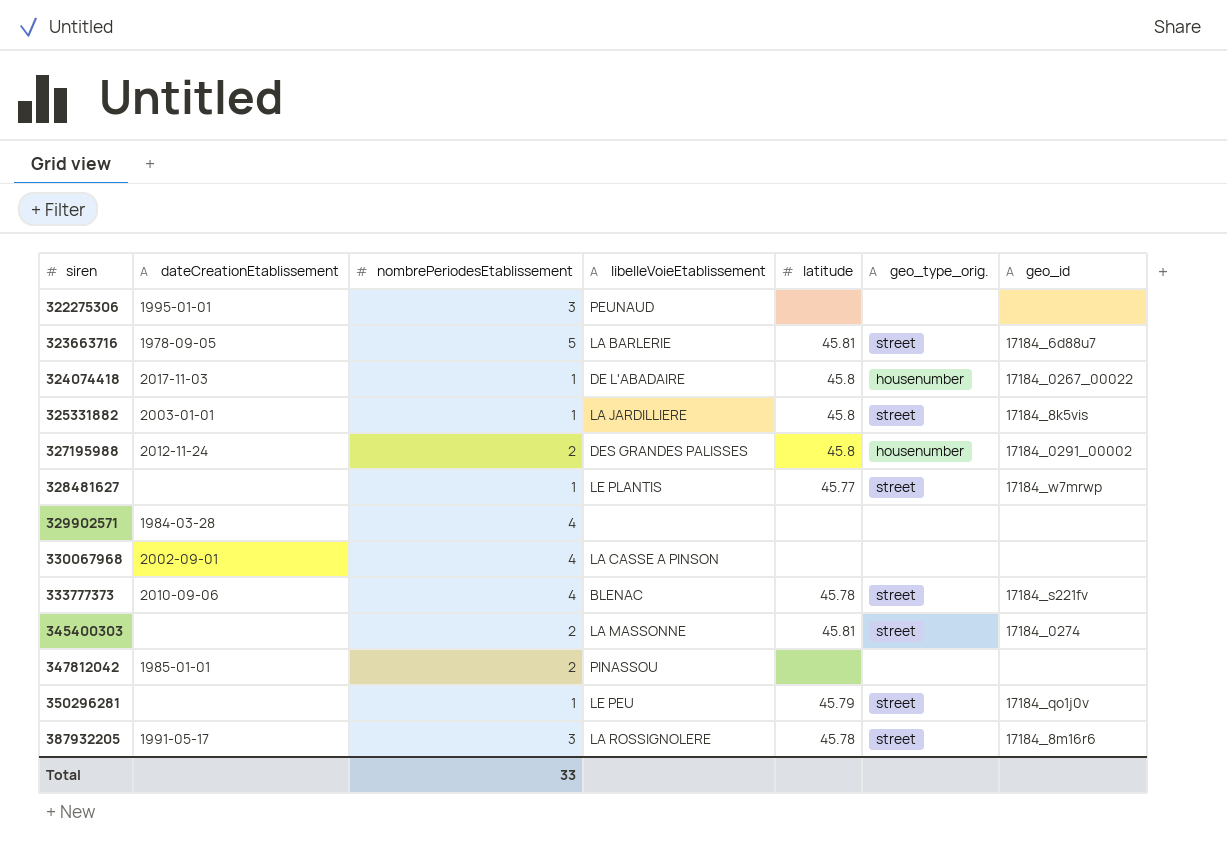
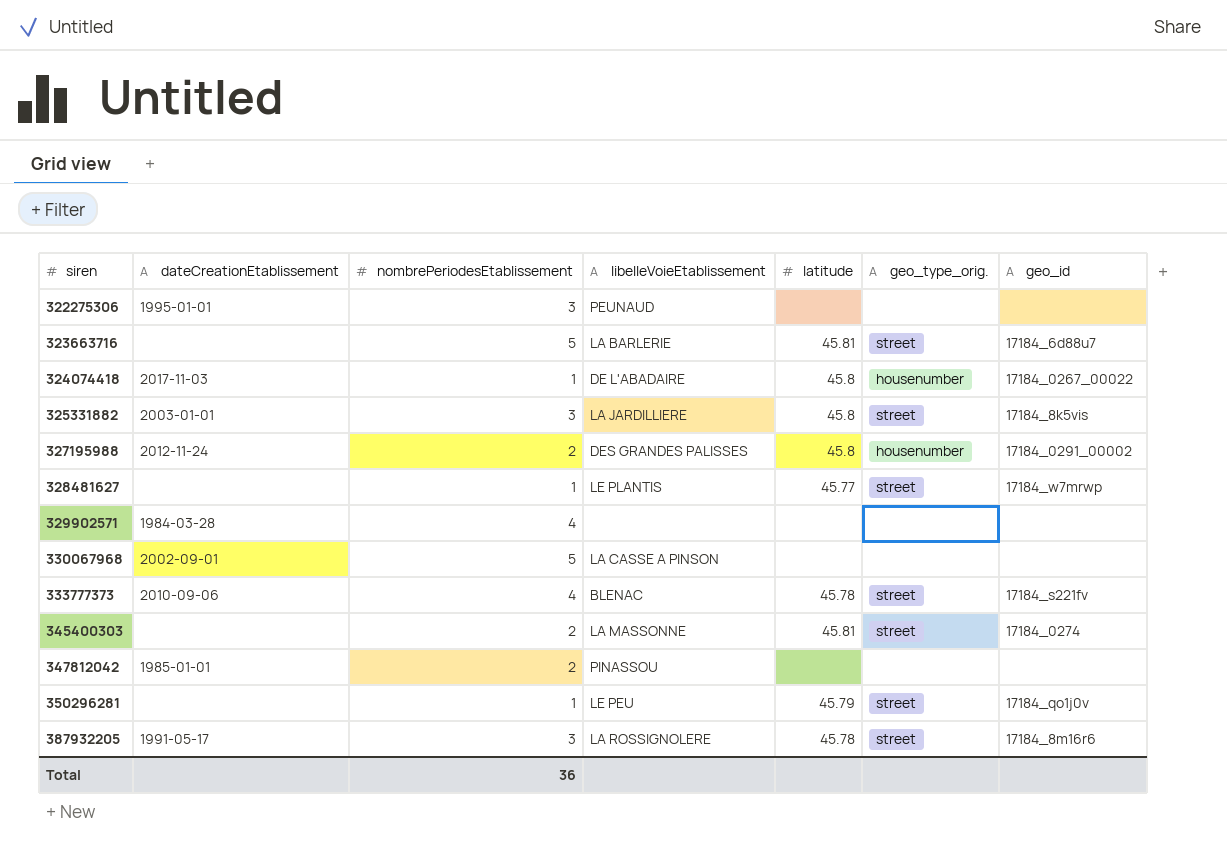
323663716 | dateCreationEtablissement: 1978-09-05 -> none
325331882 | nombrePeriodesEtablissement: 1 -> 3
330067968 | nombrePeriodesEtablissement: 4 -> 5
Total | nombrePeriodesEtablissement: 33 -> 36

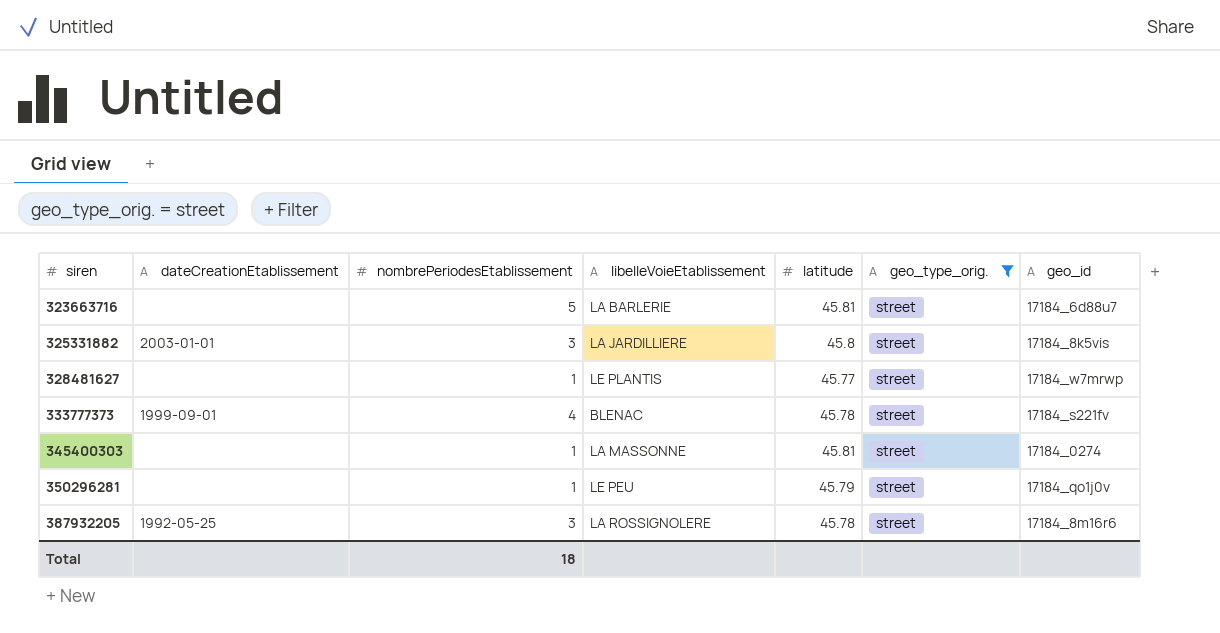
filter: none -> geo_type_orig. = street
333777373 | dateCreationEtablissement: 2010-09-06 -> 1999-09-01
345400303 | nombrePeriodesEtablissement: 2 -> 1
387932205 | dateCreationEtablissement: 1991-05-17 -> 1992-05-25
Total | nombrePeriodesEtablissement: 36 -> 18

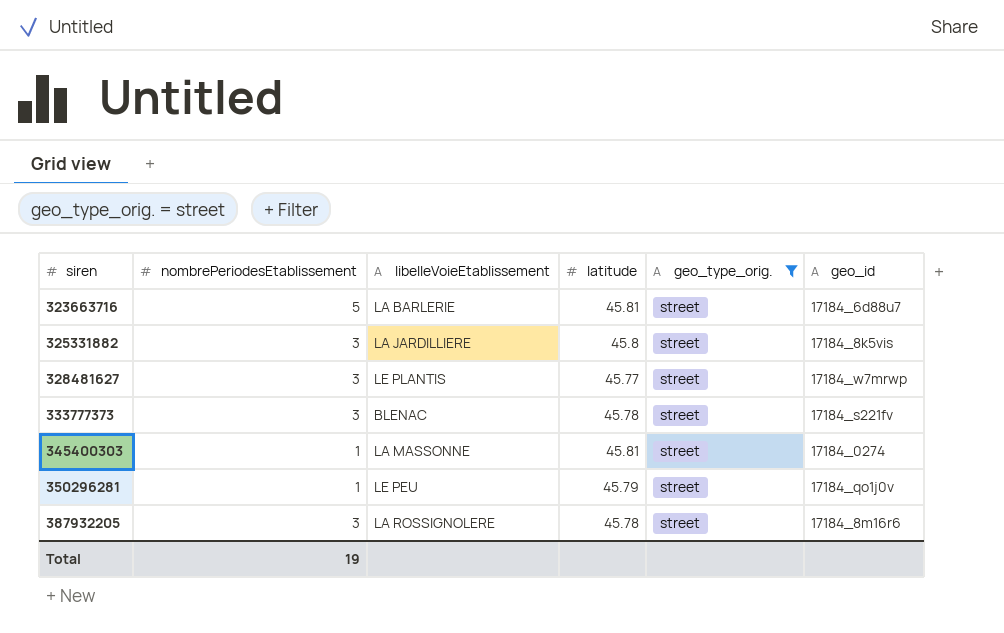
column dateCreationEtablissement | position: 2 -> none
328481627 | nombrePeriodesEtablissement: 1 -> 3
333777373 | nombrePeriodesEtablissement: 4 -> 3
Total | nombrePeriodesEtablissement: 18 -> 19

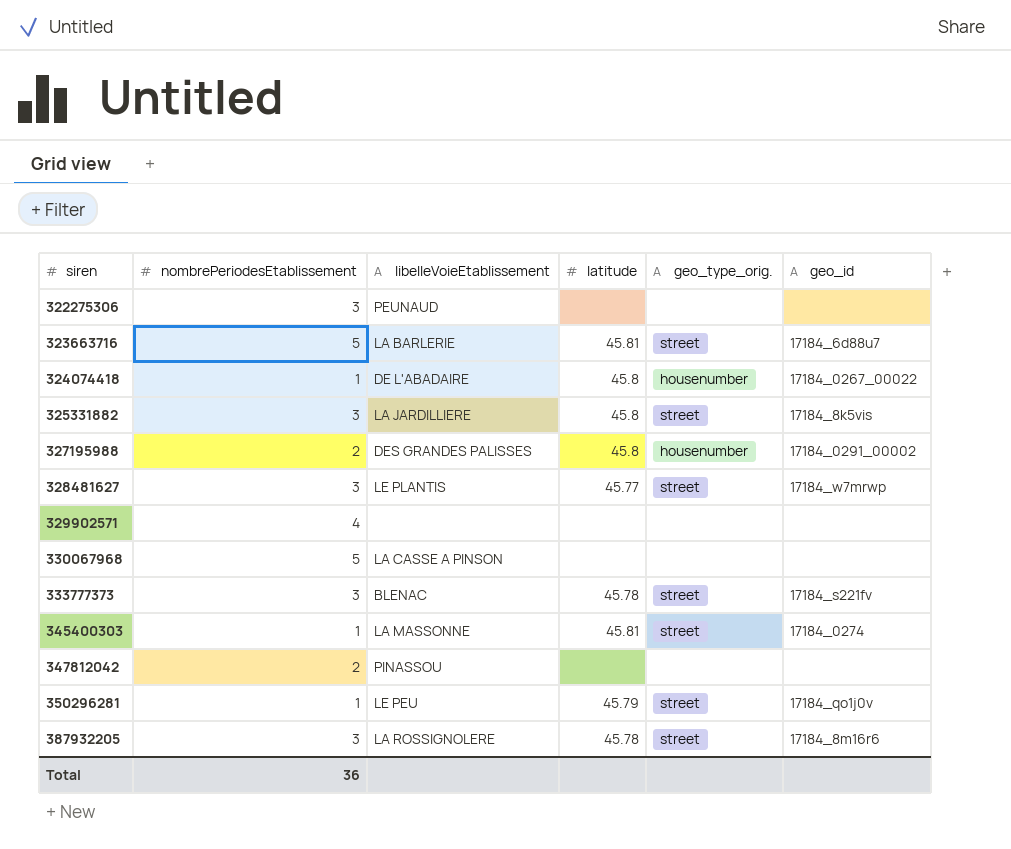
filter: geo_type_orig. = street -> none
Total | nombrePeriodesEtablissement: 19 -> 36

